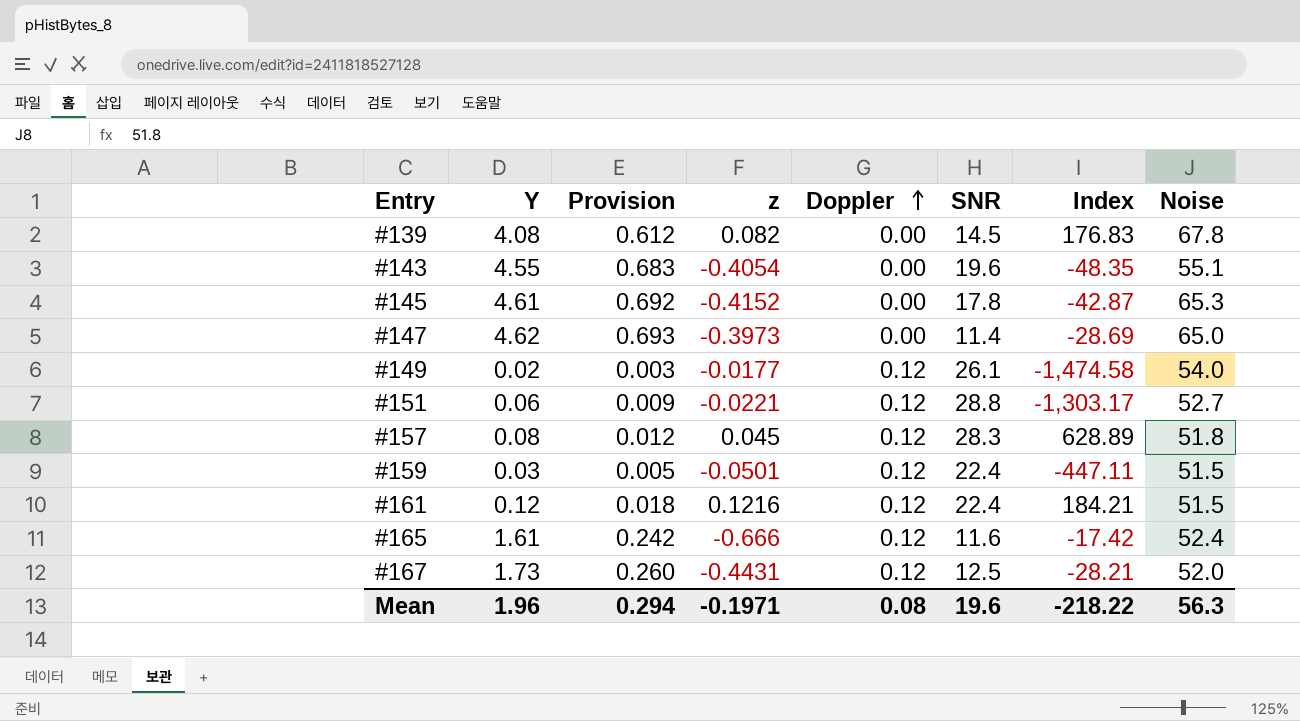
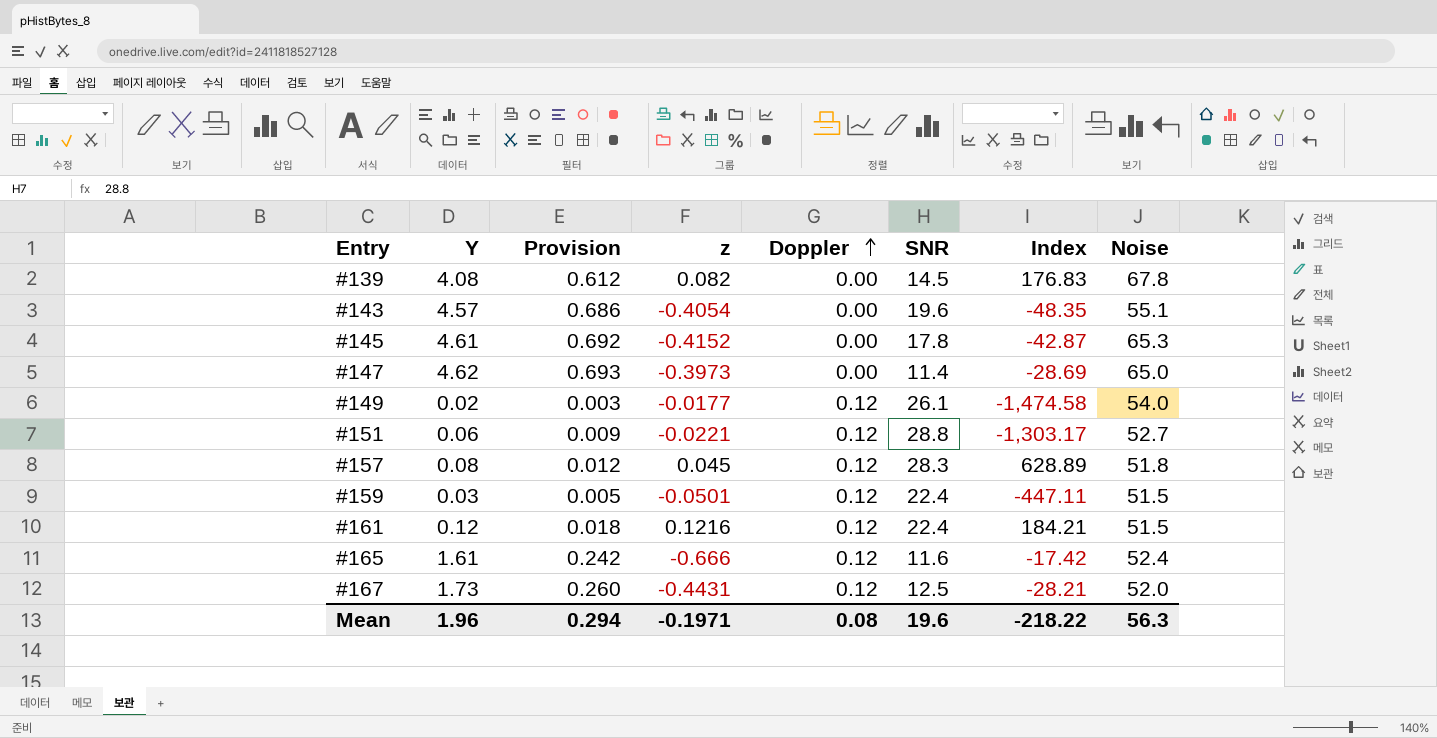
#143 | Y: 4.55 -> 4.57
#143 | Provision: 0.683 -> 0.686

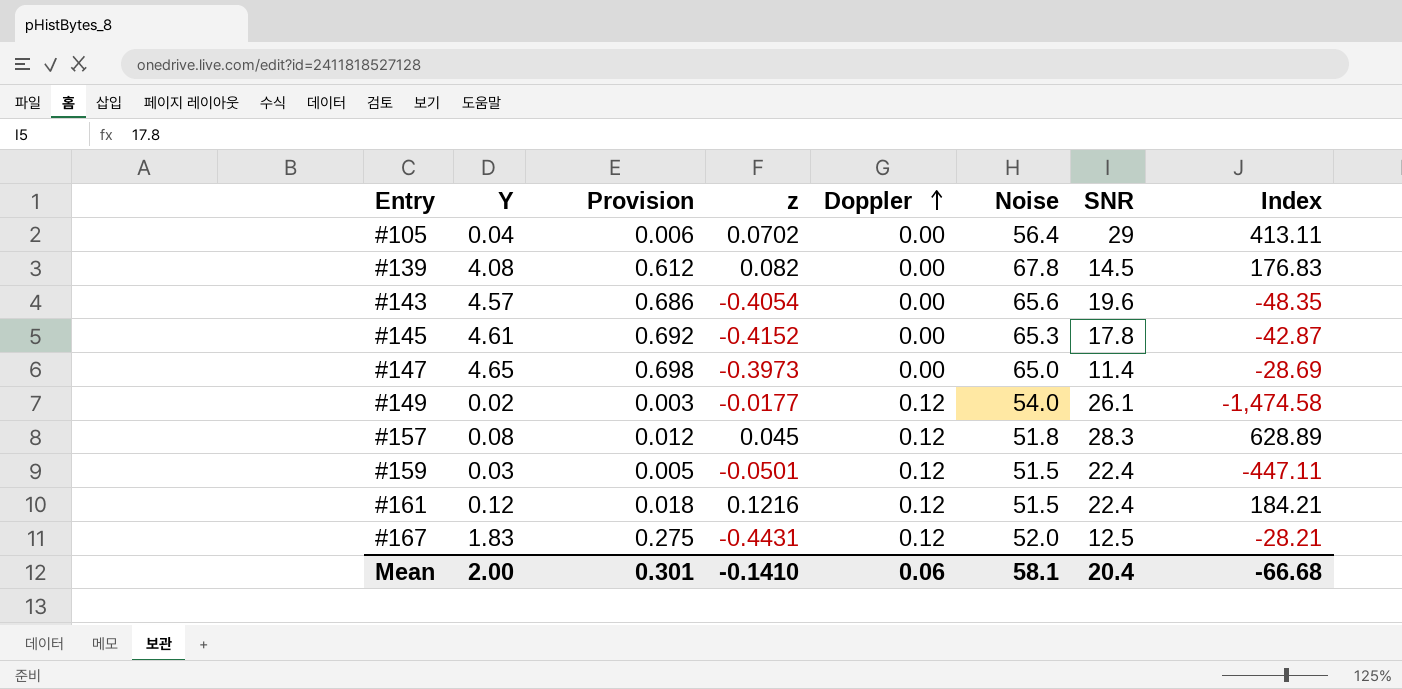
column Noise | position: 8 -> 6
row #151: 0.06 | 0.009 | -0.0221 | 0.12 | 28.8 | -1,303.17 | 52.7 -> none
row #165: 1.61 | 0.242 | -0.666 | 0.12 | 11.6 | -17.42 | 52.4 -> none
row #105: none -> 0.04 | 0.006 | 0.0702 | 0.00 | 56.4 | 29 | 413.11
#143 | Noise: 55.1 -> 65.6
#147 | Y: 4.62 -> 4.65
#147 | Provision: 0.693 -> 0.698
#167 | Y: 1.73 -> 1.83
#167 | Provision: 0.260 -> 0.275
Mean | Y: 1.96 -> 2.00
Mean | Provision: 0.294 -> 0.301
Mean | z: -0.1971 -> -0.1410
Mean | Doppler: 0.08 -> 0.06
Mean | Noise: 56.3 -> 58.1
Mean | SNR: 19.6 -> 20.4
Mean | Index: -218.22 -> -66.68

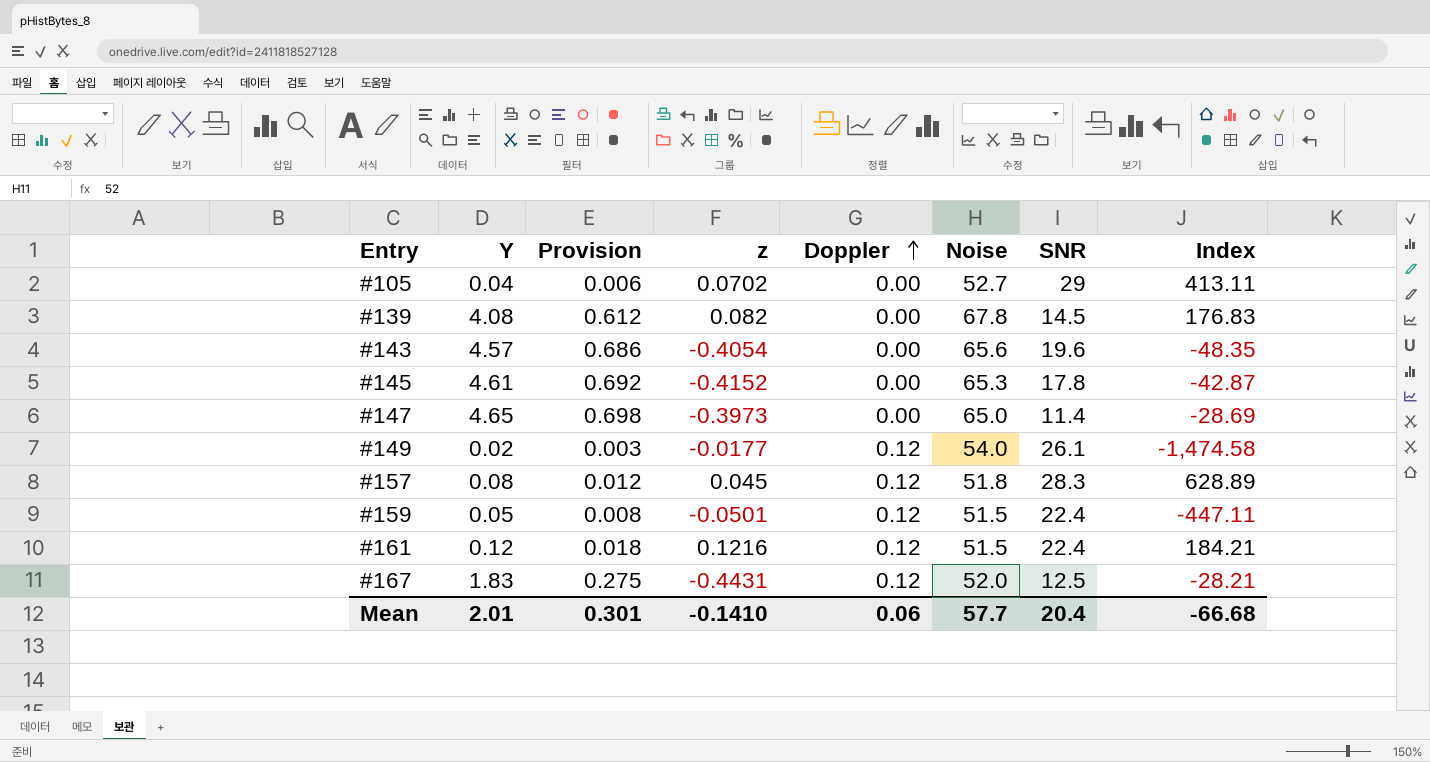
#105 | Noise: 56.4 -> 52.7
#159 | Y: 0.03 -> 0.05
#159 | Provision: 0.005 -> 0.008
Mean | Y: 2.00 -> 2.01
Mean | Noise: 58.1 -> 57.7

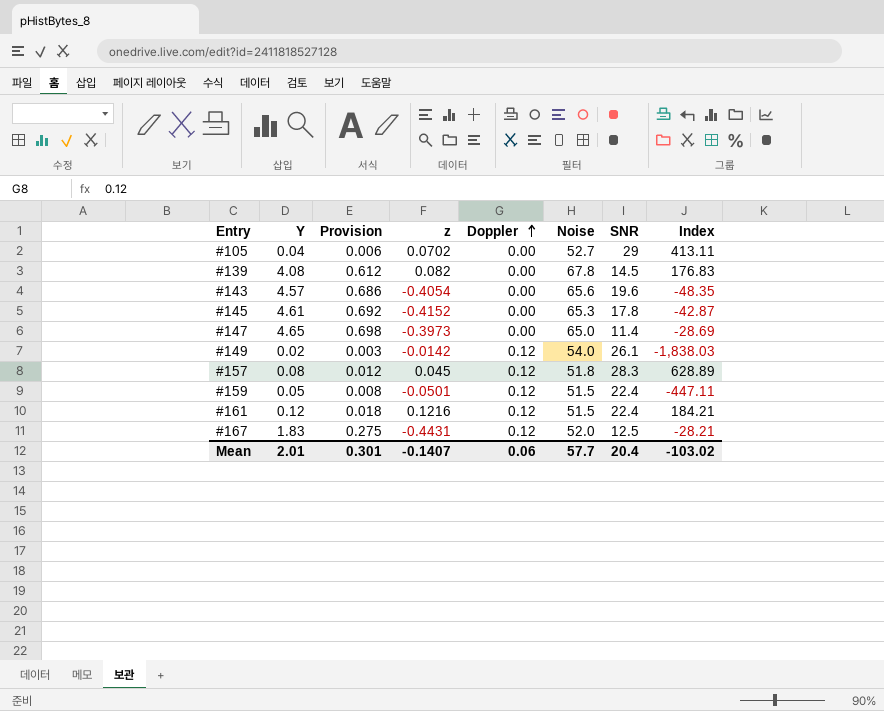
#149 | z: -0.0177 -> -0.0142
#149 | Index: -1,474.58 -> -1,838.03
Mean | z: -0.1410 -> -0.1407
Mean | Index: -66.68 -> -103.02

